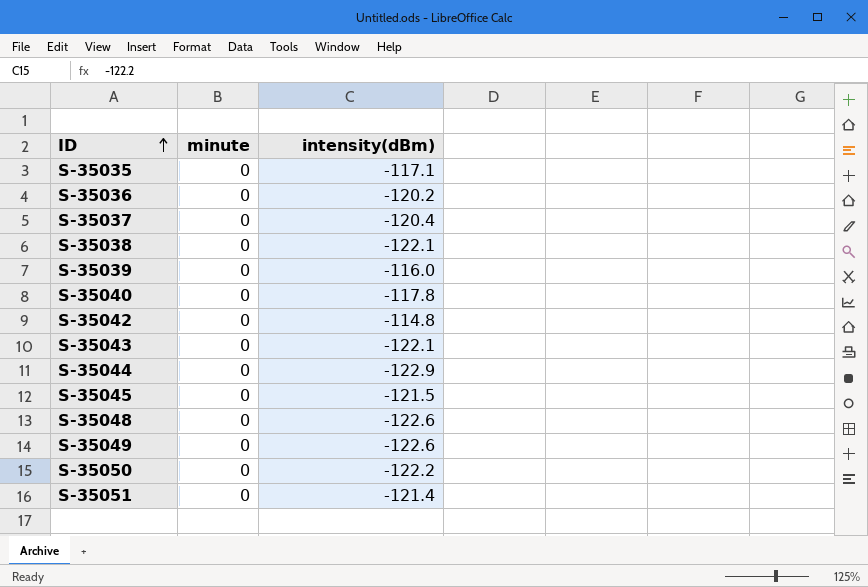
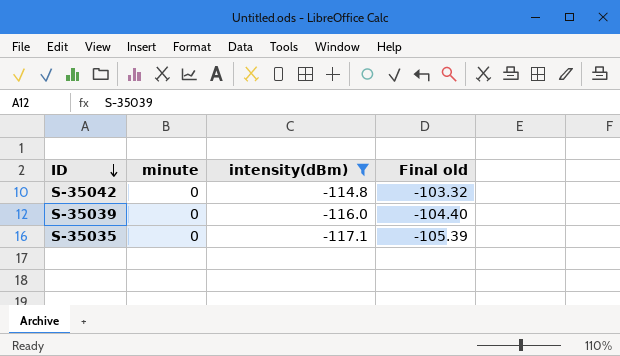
filter: none -> intensity(dBm) >= -117.1
row order: ID ascending -> ID descending
column Final old | formula: none -> [intensity(dBm)] * 0.9

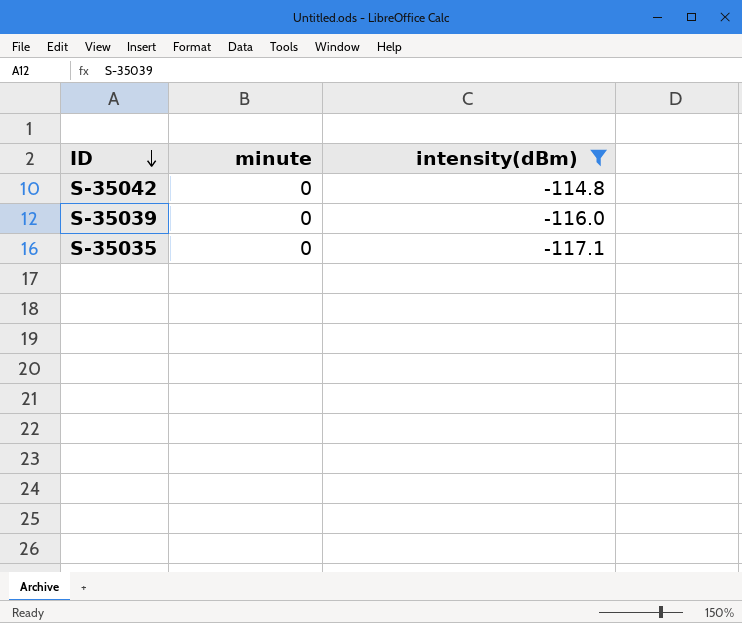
column Final old | formula: [intensity(dBm)] * 0.9 -> none

